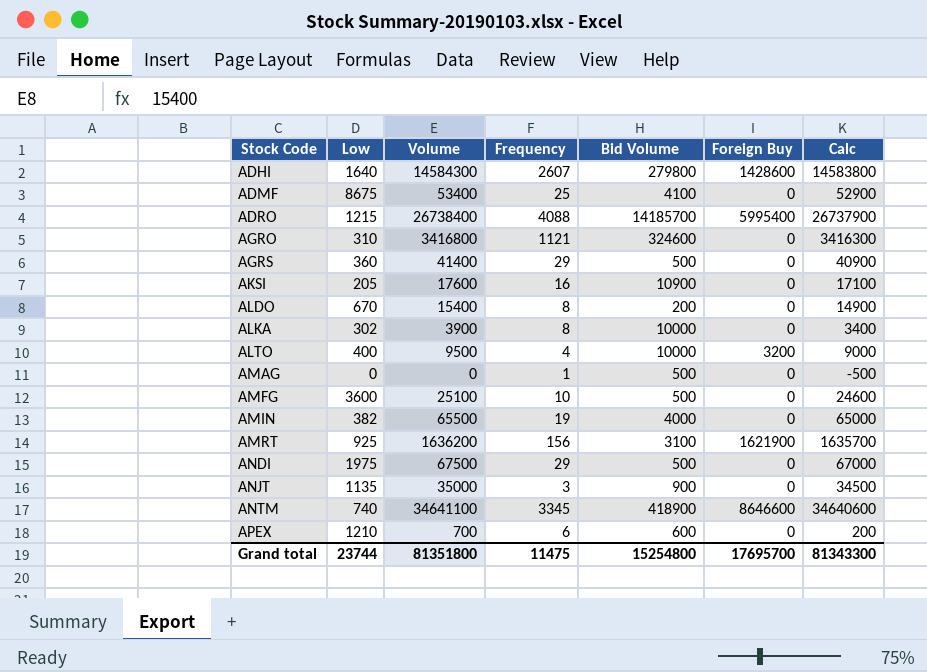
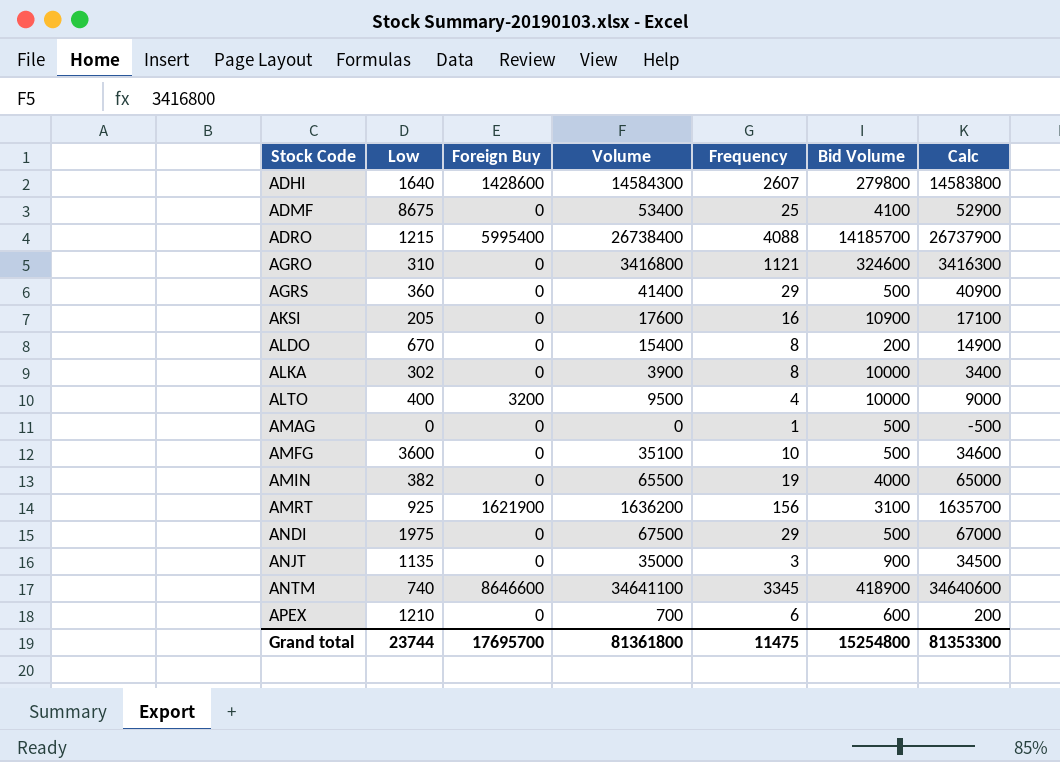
column Foreign Buy | position: 6 -> 3
AMFG | Volume: 25100 -> 35100
AMFG | Calc: 24600 -> 34600
Grand total | Volume: 81351800 -> 81361800
Grand total | Calc: 81343300 -> 81353300

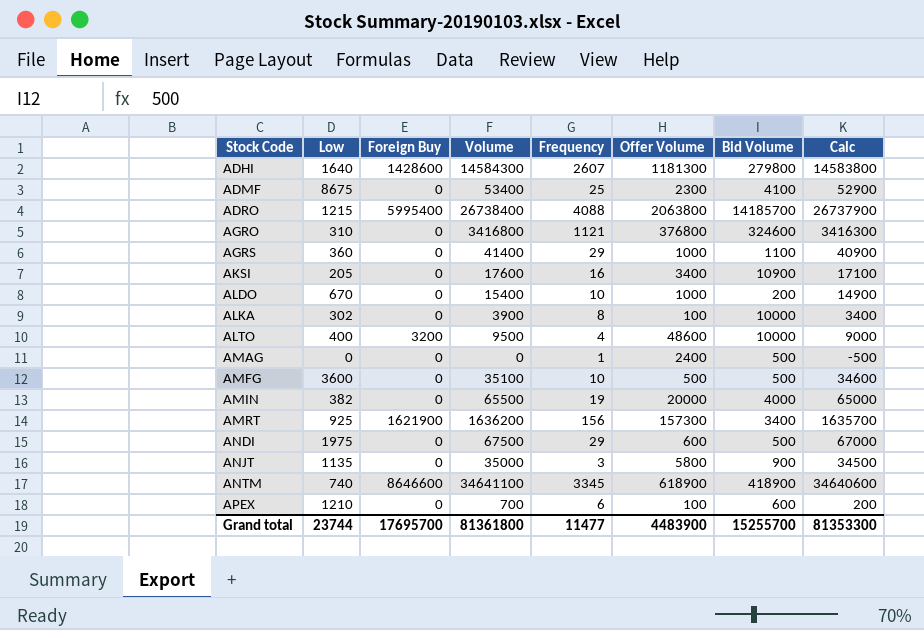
column Offer Volume | position: none -> 6
AGRS | Bid Volume: 500 -> 1100
ALDO | Frequency: 8 -> 10
AMRT | Bid Volume: 3100 -> 3400
Grand total | Frequency: 11475 -> 11477
Grand total | Bid Volume: 15254800 -> 15255700

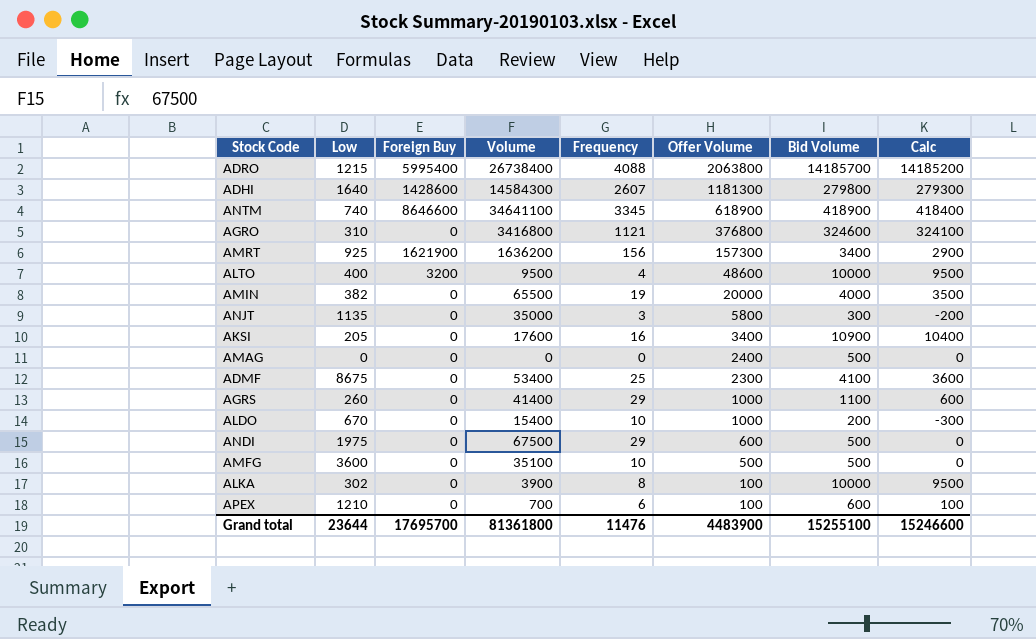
row order: Stock Code ascending -> Offer Volume descending
column Calc | formula: [Volume] - 500 -> [Bid Volume] - 500
ANJT | Bid Volume: 900 -> 300
AMAG | Frequency: 1 -> 0
AGRS | Low: 360 -> 260
Grand total | Low: 23744 -> 23644
Grand total | Frequency: 11477 -> 11476
Grand total | Bid Volume: 15255700 -> 15255100
Grand total | Calc: 81353300 -> 15246600

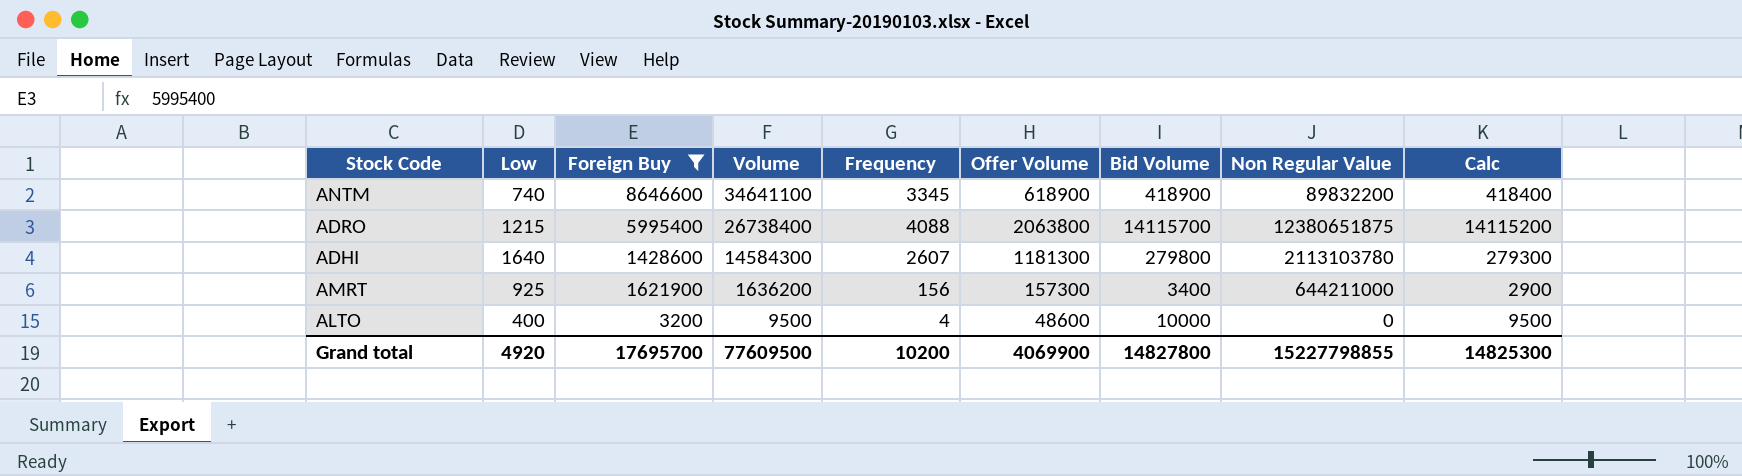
filter: none -> Foreign Buy != 0
row order: Offer Volume descending -> Volume descending
column Non Regular Value | position: none -> 8
ADRO | Bid Volume: 14185700 -> 14115700
ADRO | Calc: 14185200 -> 14115200
Grand total | Low: 23644 -> 4920
Grand total | Volume: 81361800 -> 77609500
Grand total | Frequency: 11476 -> 10200
Grand total | Offer Volume: 4483900 -> 4069900
Grand total | Bid Volume: 15255100 -> 14827800
Grand total | Calc: 15246600 -> 14825300

